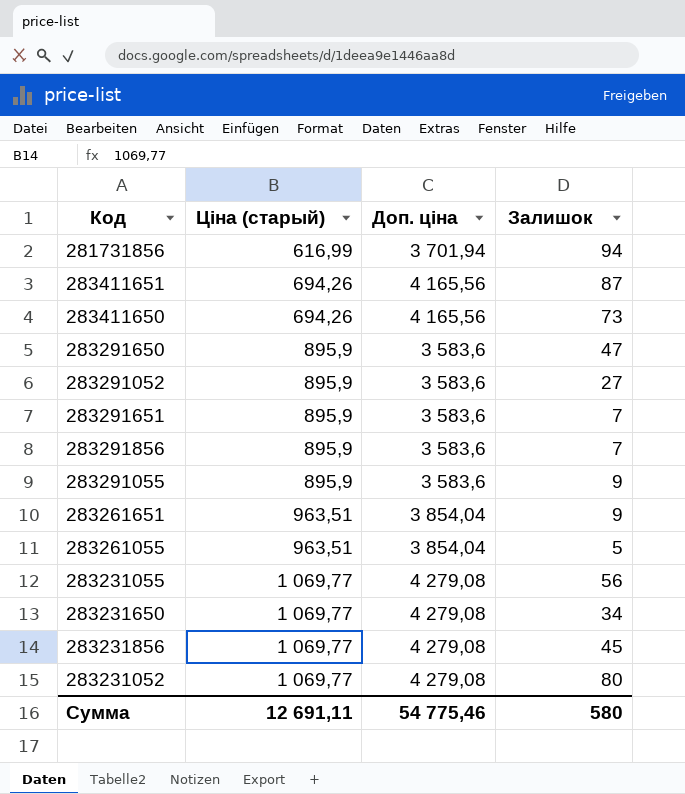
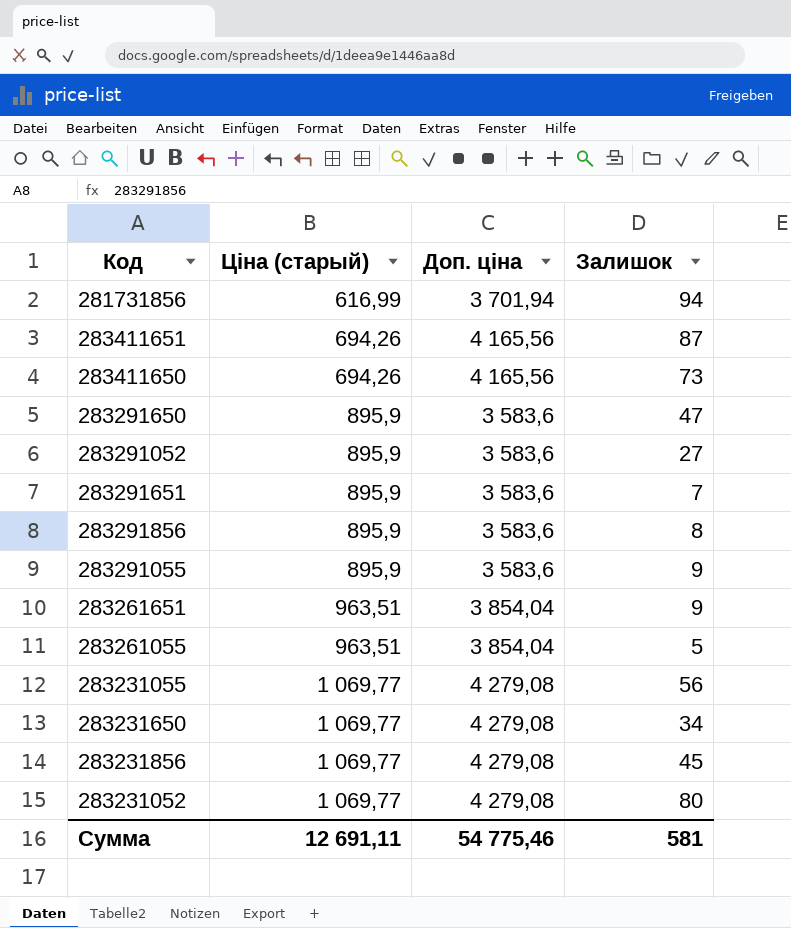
283291856 | Залишок: 7 -> 8
Сумма | Залишок: 580 -> 581

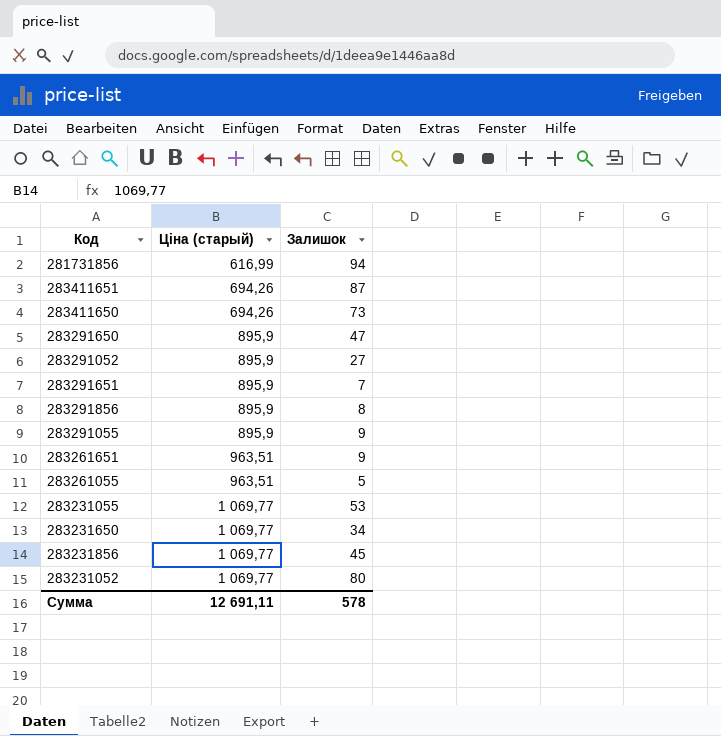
column Доп. ціна | position: 3 -> none
283231055 | Залишок: 56 -> 53
Сумма | Залишок: 581 -> 578

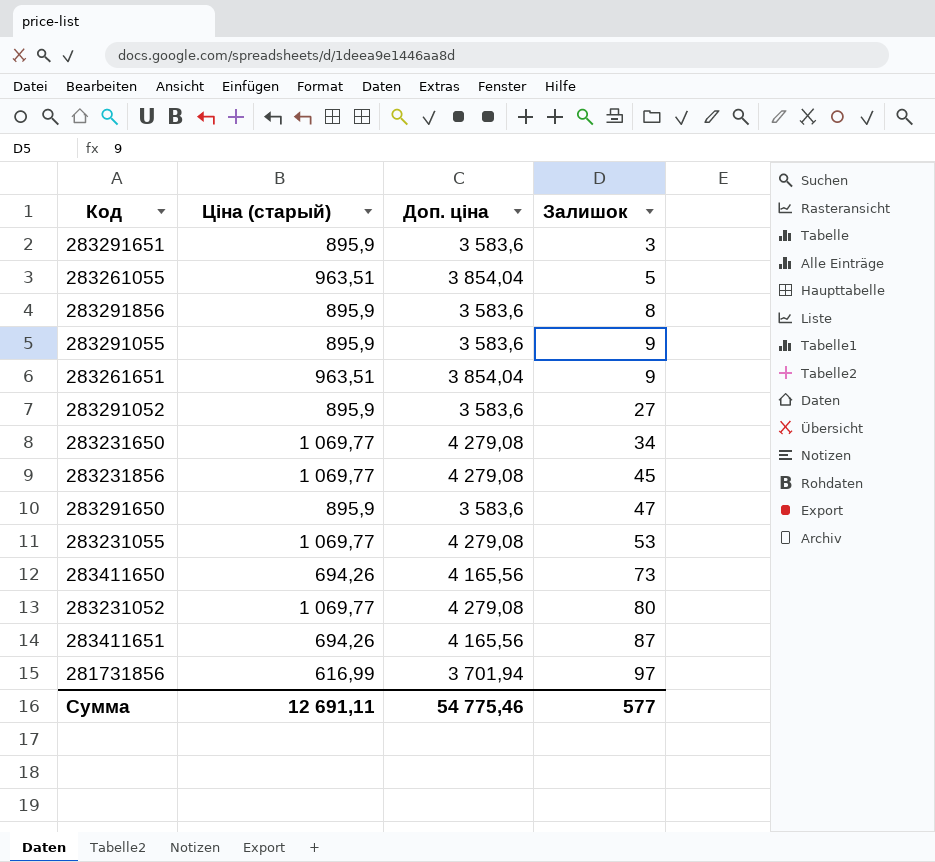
row order: Ціна (старый) ascending -> Залишок ascending
column Доп. ціна | position: none -> 3
283291651 | Залишок: 7 -> 3
281731856 | Залишок: 94 -> 97
Сумма | Залишок: 578 -> 577

